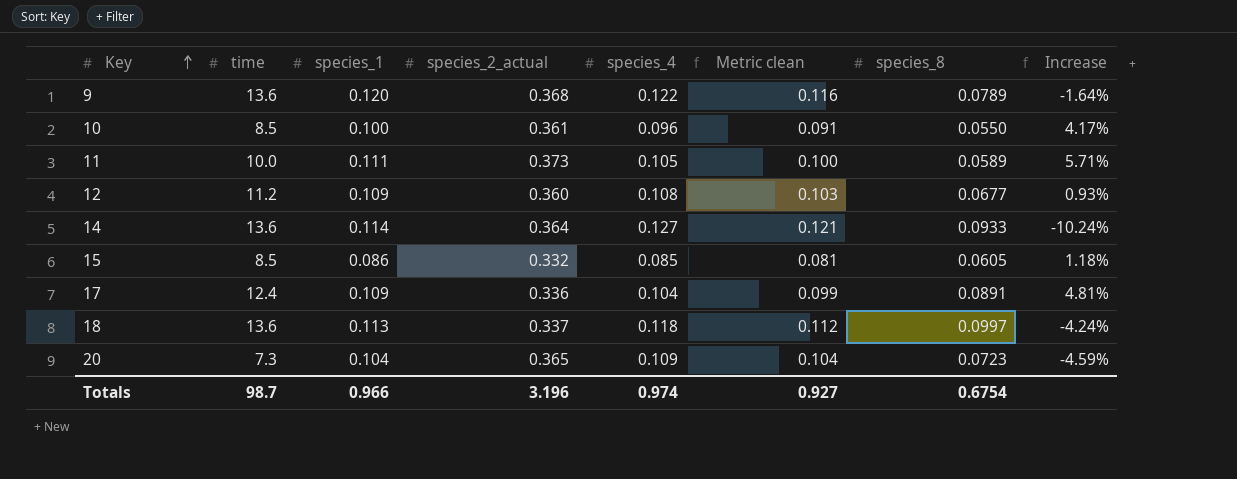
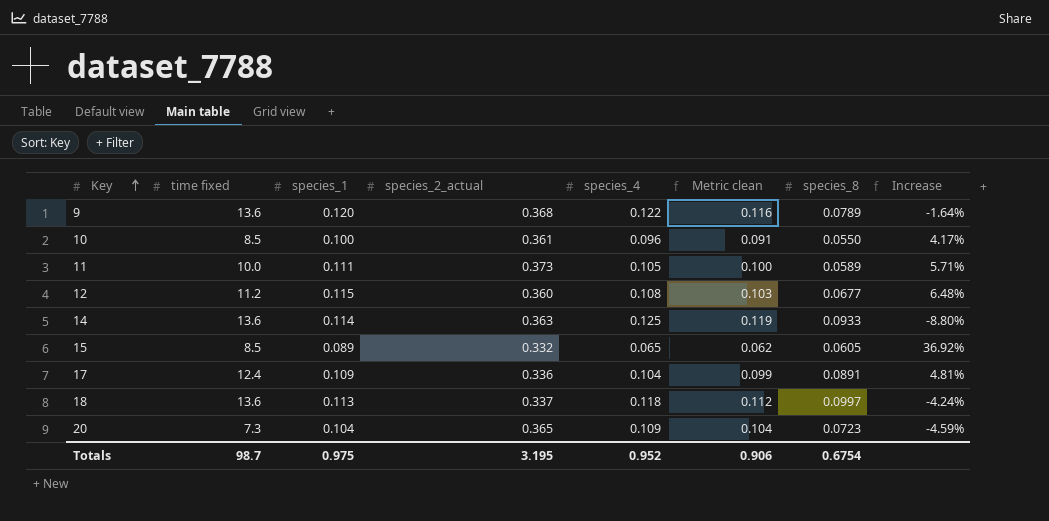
column name: time -> time fixed
12 | species_1: 0.109 -> 0.115
12 | Increase: 0.93% -> 6.48%
14 | species_2_actual: 0.364 -> 0.363
14 | species_4: 0.127 -> 0.125
14 | Metric clean: 0.121 -> 0.119
14 | Increase: -10.24% -> -8.80%
15 | species_1: 0.086 -> 0.089
15 | species_4: 0.085 -> 0.065
15 | Metric clean: 0.081 -> 0.062
15 | Increase: 1.18% -> 36.92%
Totals | species_1: 0.966 -> 0.975
Totals | species_2_actual: 3.196 -> 3.195
Totals | species_4: 0.974 -> 0.952
Totals | Metric clean: 0.927 -> 0.906

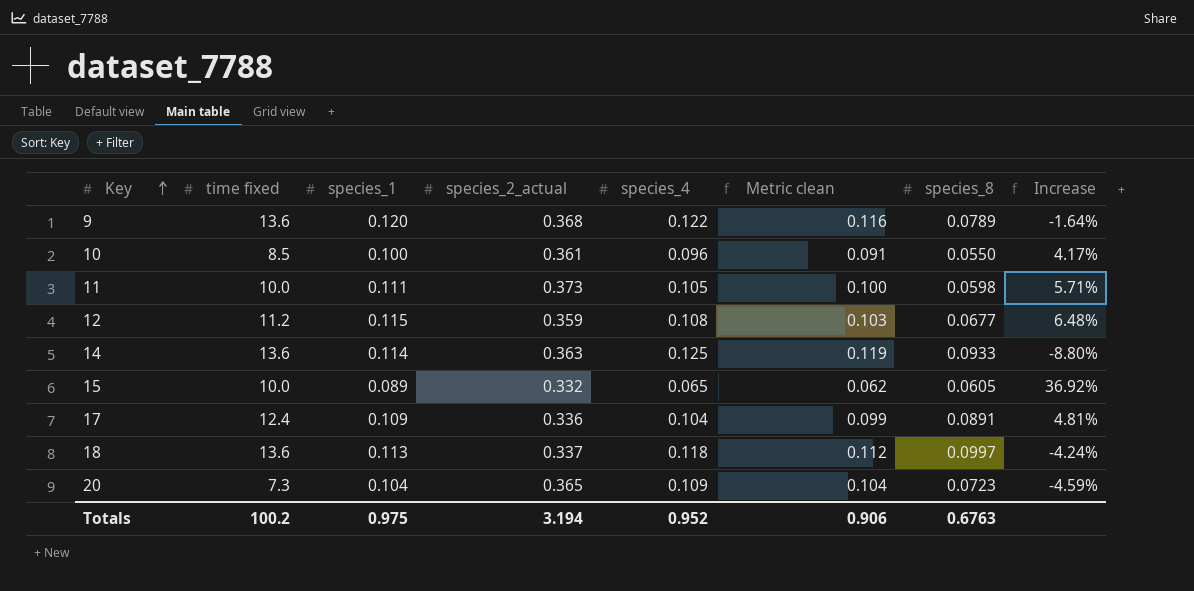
11 | species_8: 0.0589 -> 0.0598
12 | species_2_actual: 0.360 -> 0.359
15 | time fixed: 8.5 -> 10.0
Totals | time fixed: 98.7 -> 100.2
Totals | species_2_actual: 3.195 -> 3.194
Totals | species_8: 0.6754 -> 0.6763

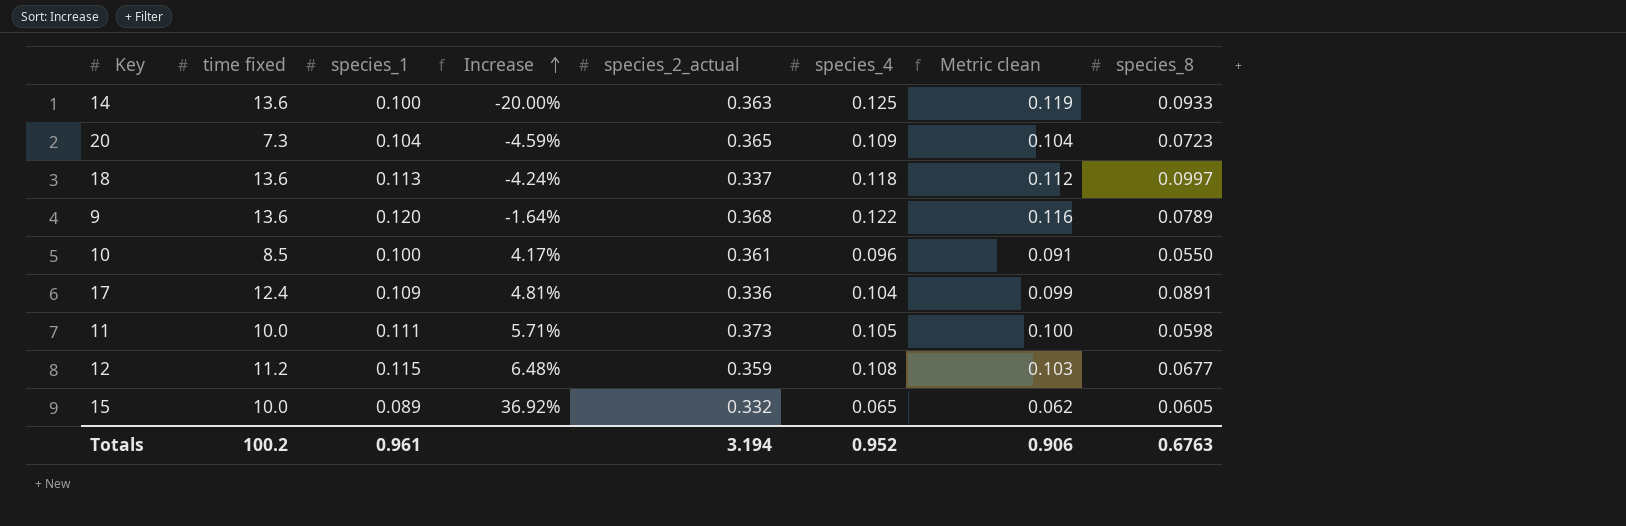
row order: Key ascending -> Increase ascending
column Increase | position: 8 -> 4
14 | species_1: 0.114 -> 0.100
14 | Increase: -8.80% -> -20.00%
Totals | species_1: 0.975 -> 0.961

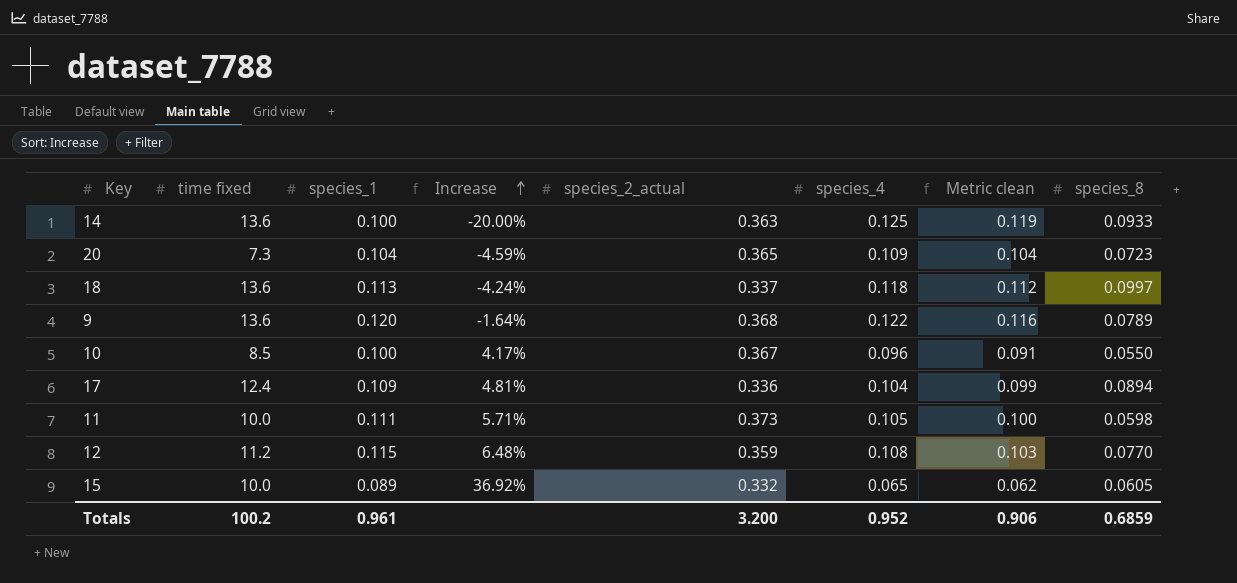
10 | species_2_actual: 0.361 -> 0.367
17 | species_8: 0.0891 -> 0.0894
12 | species_8: 0.0677 -> 0.0770
Totals | species_2_actual: 3.194 -> 3.200
Totals | species_8: 0.6763 -> 0.6859

